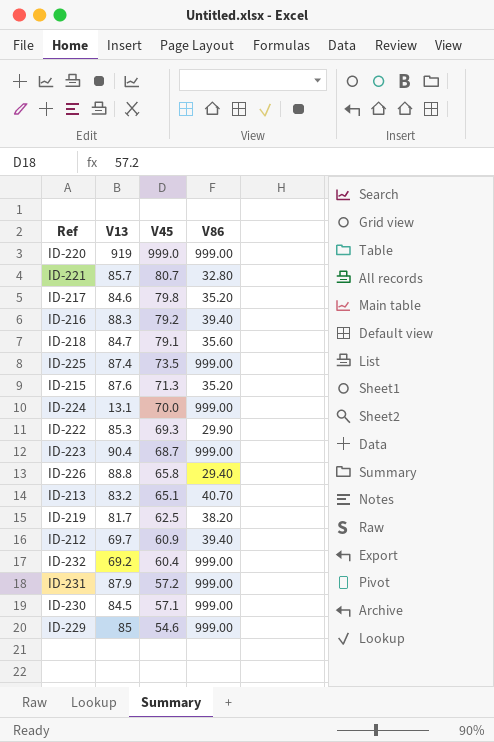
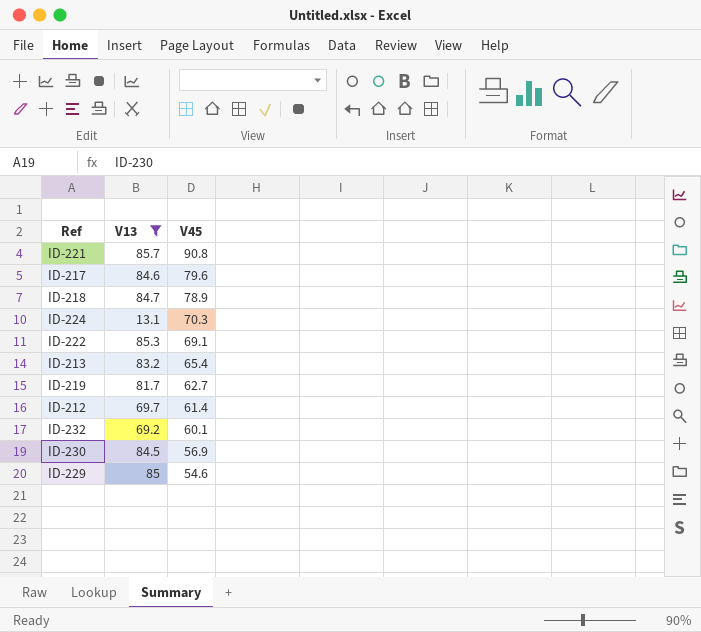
filter: none -> V13 <= 85.7
column V86 | position: 4 -> none
ID-221 | V45: 80.7 -> 90.8
ID-217 | V45: 79.8 -> 79.6
ID-218 | V45: 79.1 -> 78.9
ID-224 | V45: 70.0 -> 70.3
ID-222 | V45: 69.3 -> 69.1
ID-213 | V45: 65.1 -> 65.4
ID-219 | V45: 62.5 -> 62.7
ID-212 | V45: 60.9 -> 61.4
ID-232 | V45: 60.4 -> 60.1
ID-230 | V45: 57.1 -> 56.9

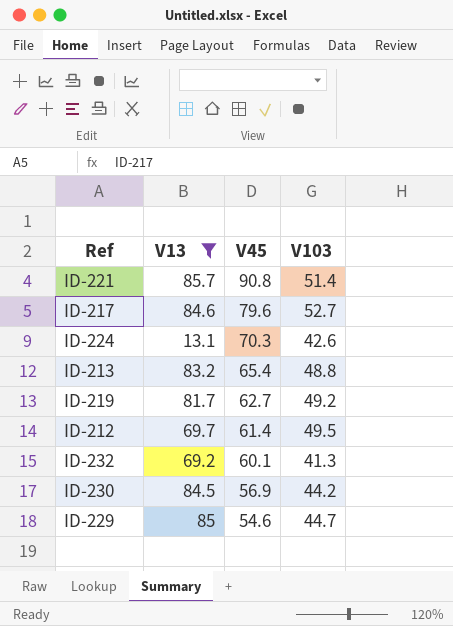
column V103 | position: none -> 4
row ID-218: 84.7 | 78.9 -> none
row ID-222: 85.3 | 69.1 -> none

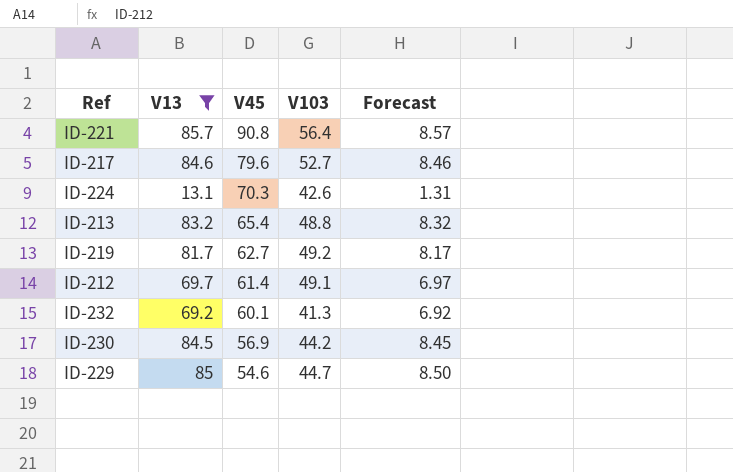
column Forecast | formula: none -> [V13] * 0.1
ID-221 | V103: 51.4 -> 56.4
ID-212 | V103: 49.5 -> 49.1

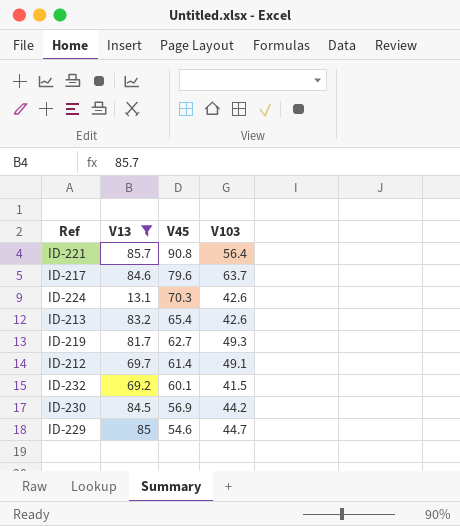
column Forecast | formula: [V13] * 0.1 -> none
ID-217 | V103: 52.7 -> 63.7
ID-213 | V103: 48.8 -> 42.6
ID-219 | V103: 49.2 -> 49.3
ID-232 | V103: 41.3 -> 41.5

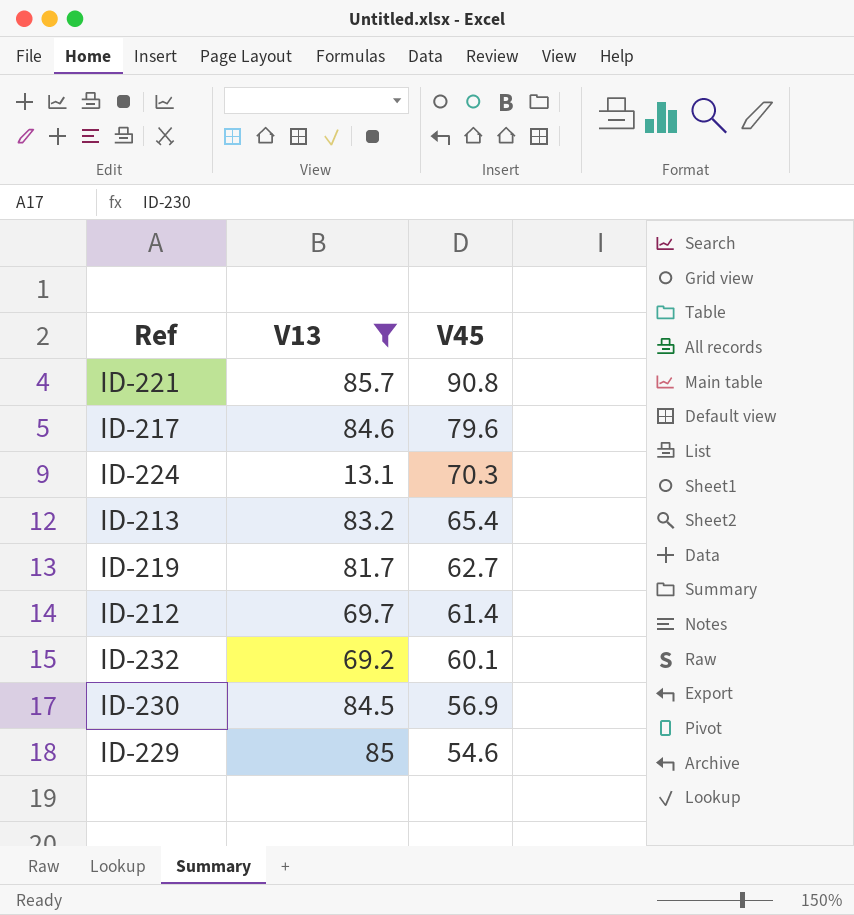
column V103 | position: 4 -> none

